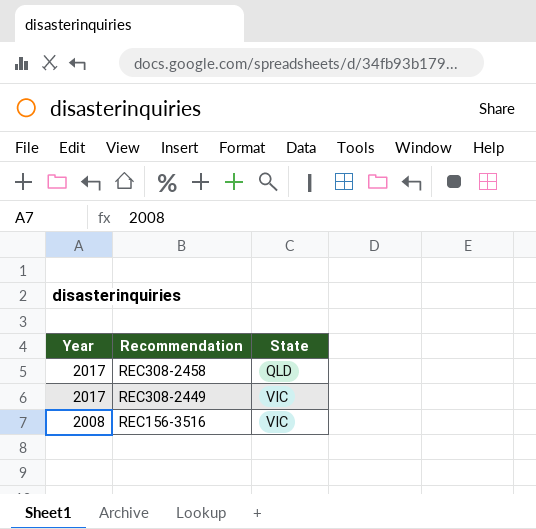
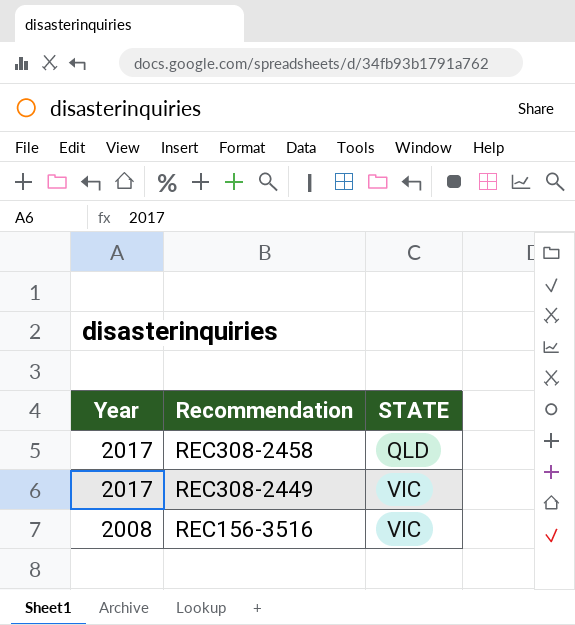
column name: State -> STATE

